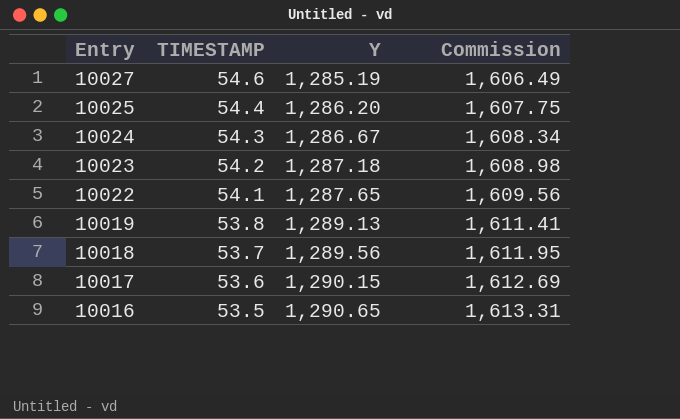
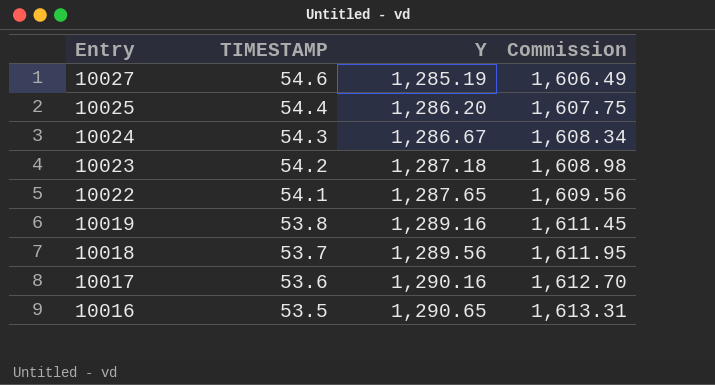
10019 | Y: 1,289.13 -> 1,289.16
10019 | Commission: 1,611.41 -> 1,611.45
10017 | Y: 1,290.15 -> 1,290.16
10017 | Commission: 1,612.69 -> 1,612.70

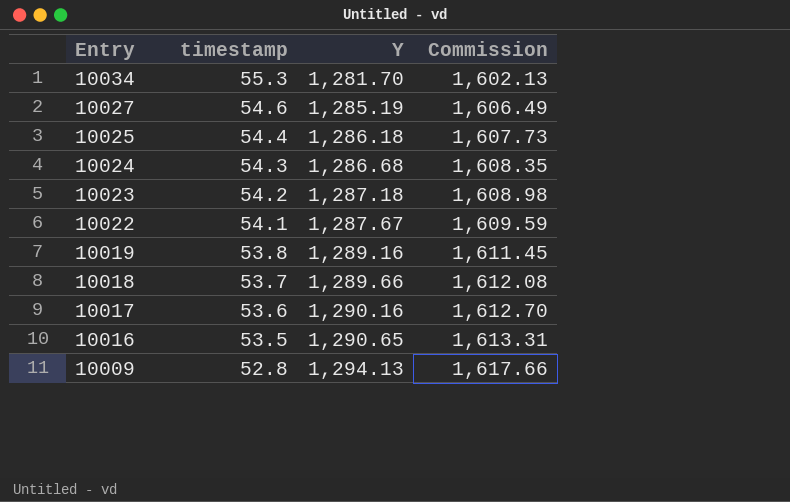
column name: TIMESTAMP -> timestamp
row 10034: none -> 55.3 | 1,281.70 | 1,602.13
10025 | Y: 1,286.20 -> 1,286.18
10025 | Commission: 1,607.75 -> 1,607.73
10024 | Y: 1,286.67 -> 1,286.68
10024 | Commission: 1,608.34 -> 1,608.35
10022 | Y: 1,287.65 -> 1,287.67
10022 | Commission: 1,609.56 -> 1,609.59
10018 | Y: 1,289.56 -> 1,289.66
10018 | Commission: 1,611.95 -> 1,612.08
row 10009: none -> 52.8 | 1,294.13 | 1,617.66

